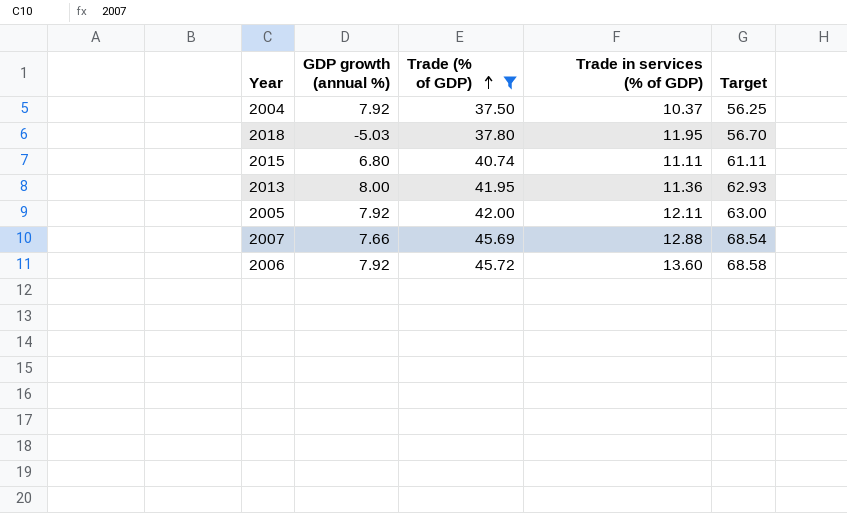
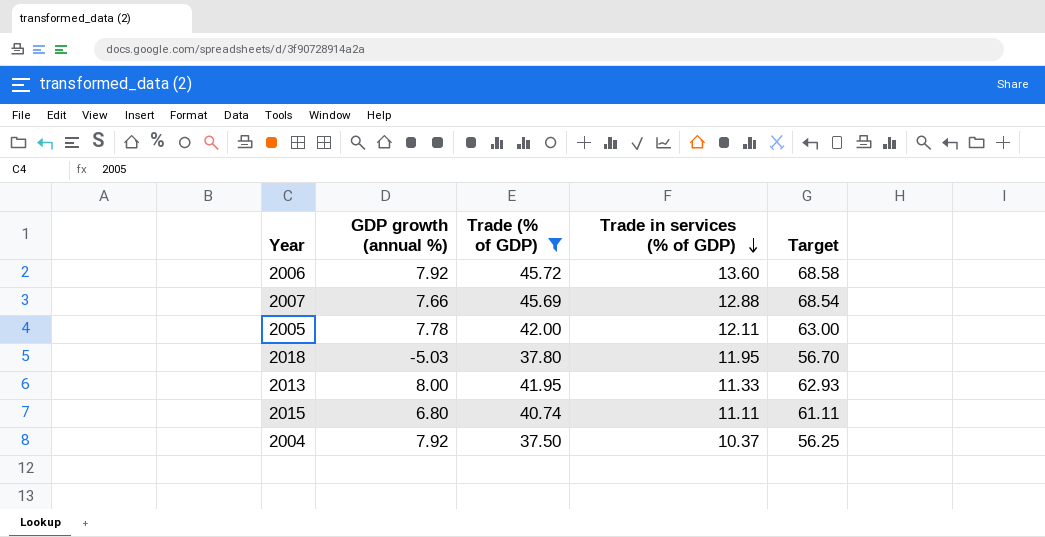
row order: Trade (% of GDP) ascending -> Trade in services (% of GDP) descending
2005 | GDP growth (annual %): 7.92 -> 7.78
2013 | Trade in services (% of GDP): 11.36 -> 11.33

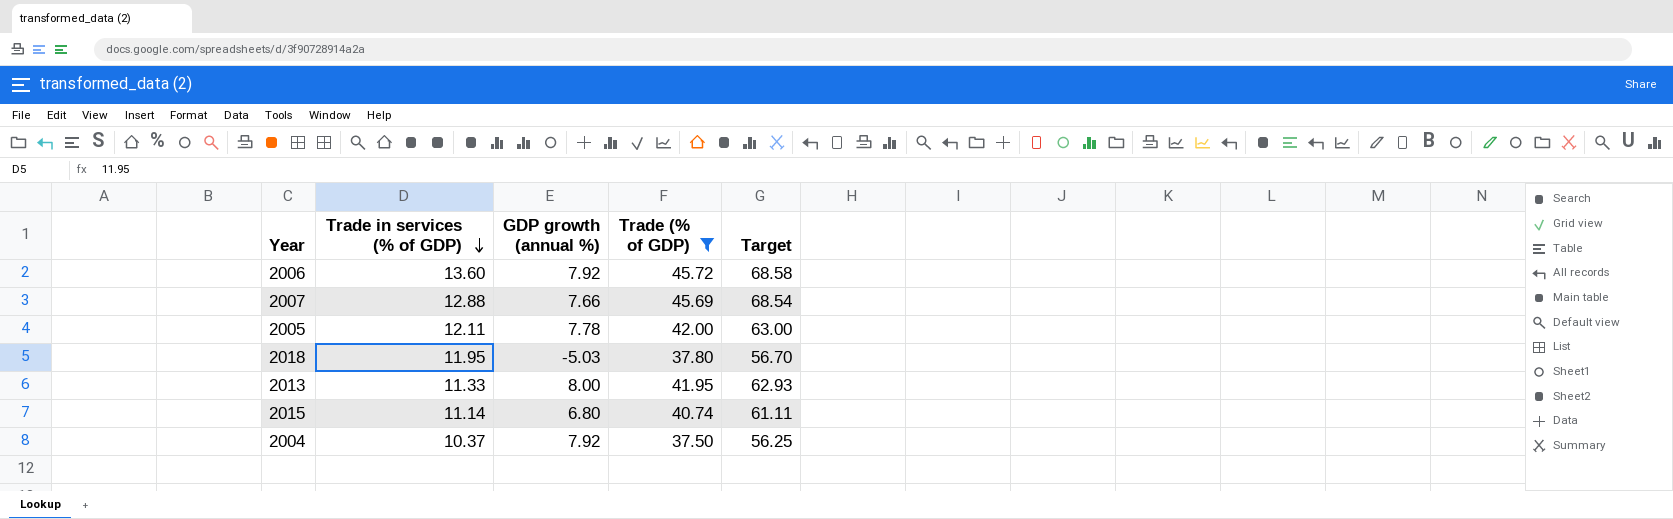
column Trade in services (% of GDP) | position: 4 -> 2
2015 | Trade in services (% of GDP): 11.11 -> 11.14

